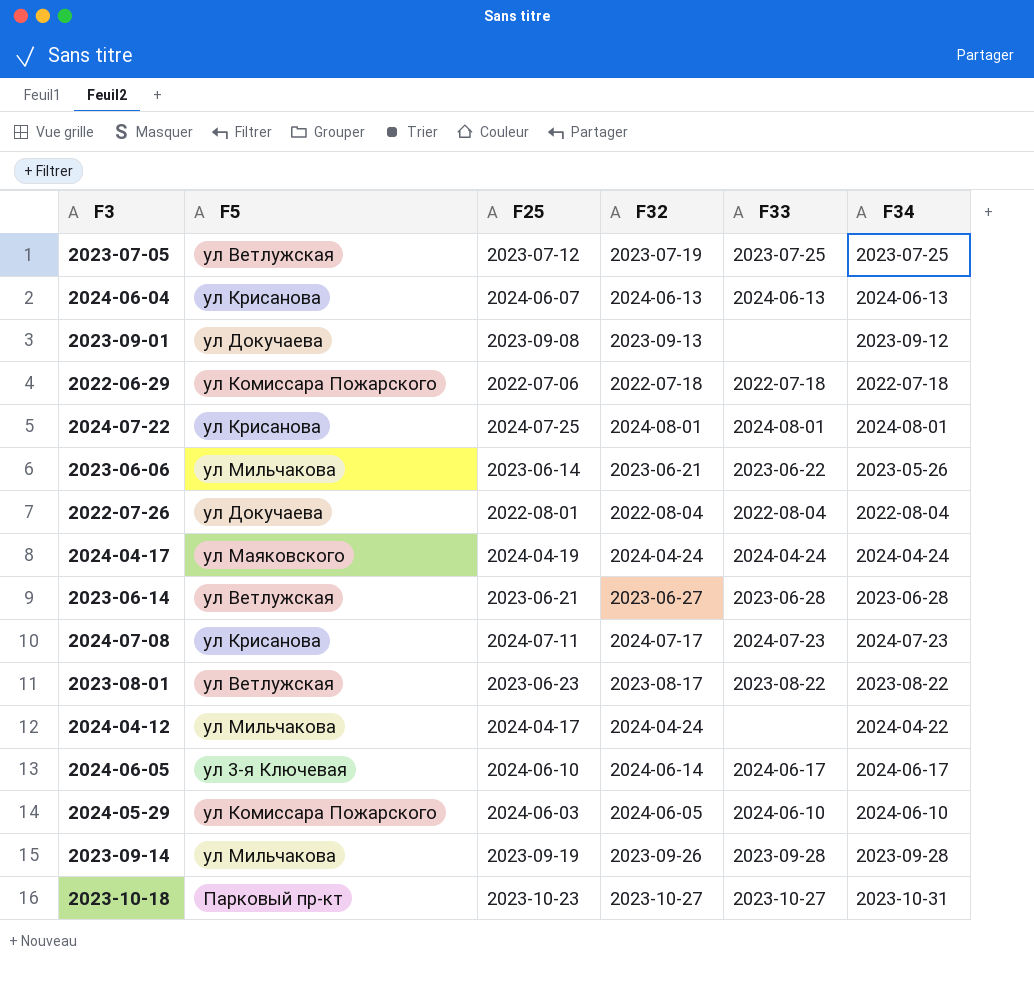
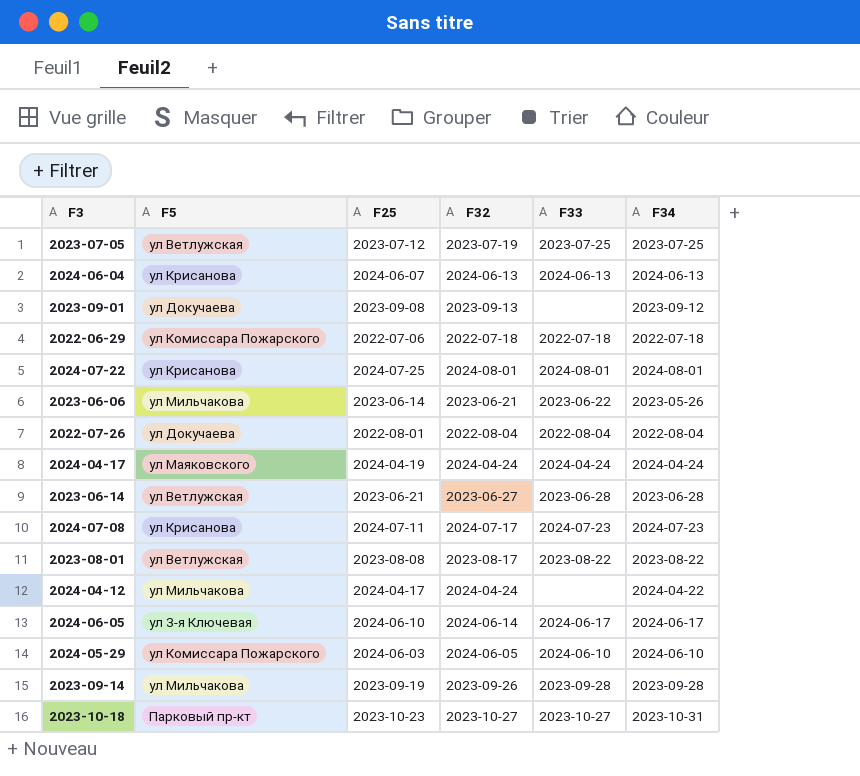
2023-08-01 | F25: 2023-06-23 -> 2023-08-08

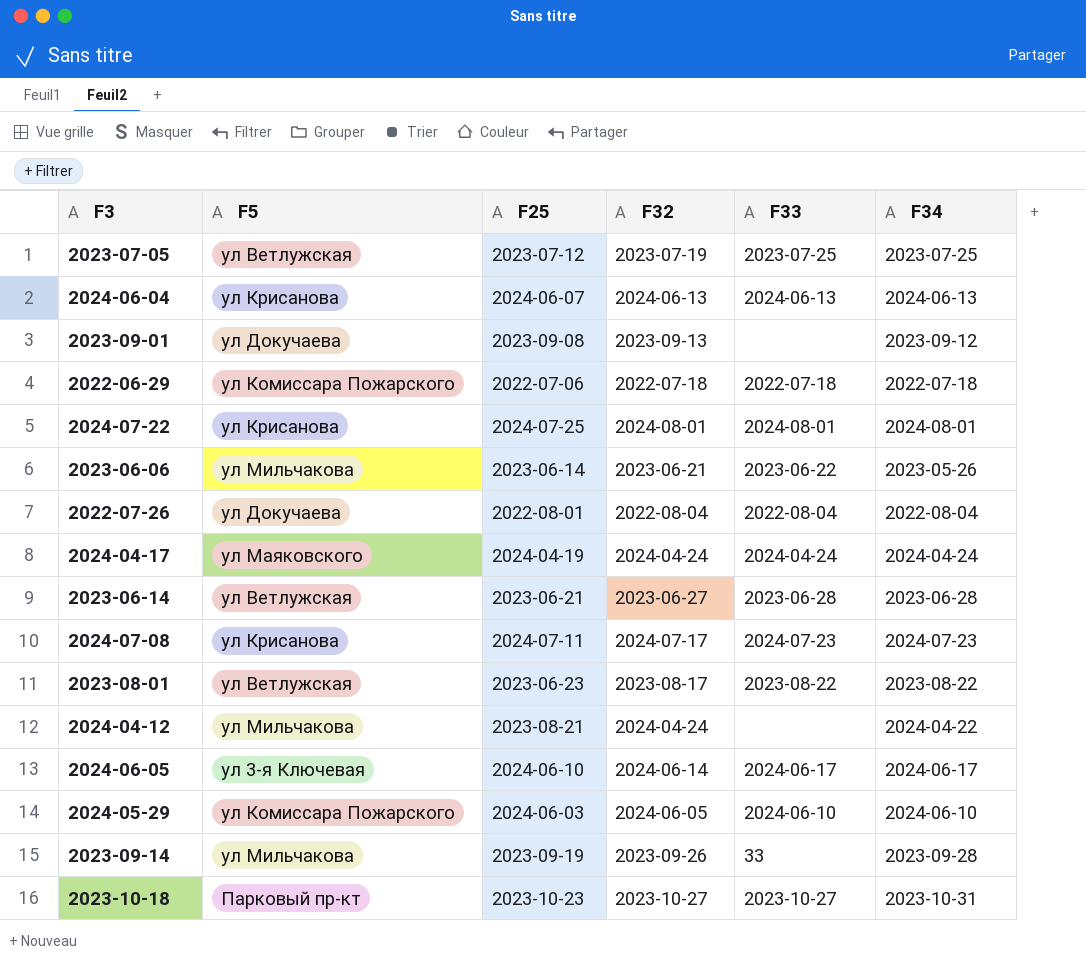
2023-08-01 | F25: 2023-08-08 -> 2023-06-23
2024-04-12 | F25: 2024-04-17 -> 2023-08-21
2023-09-14 | F33: 2023-09-28 -> 33

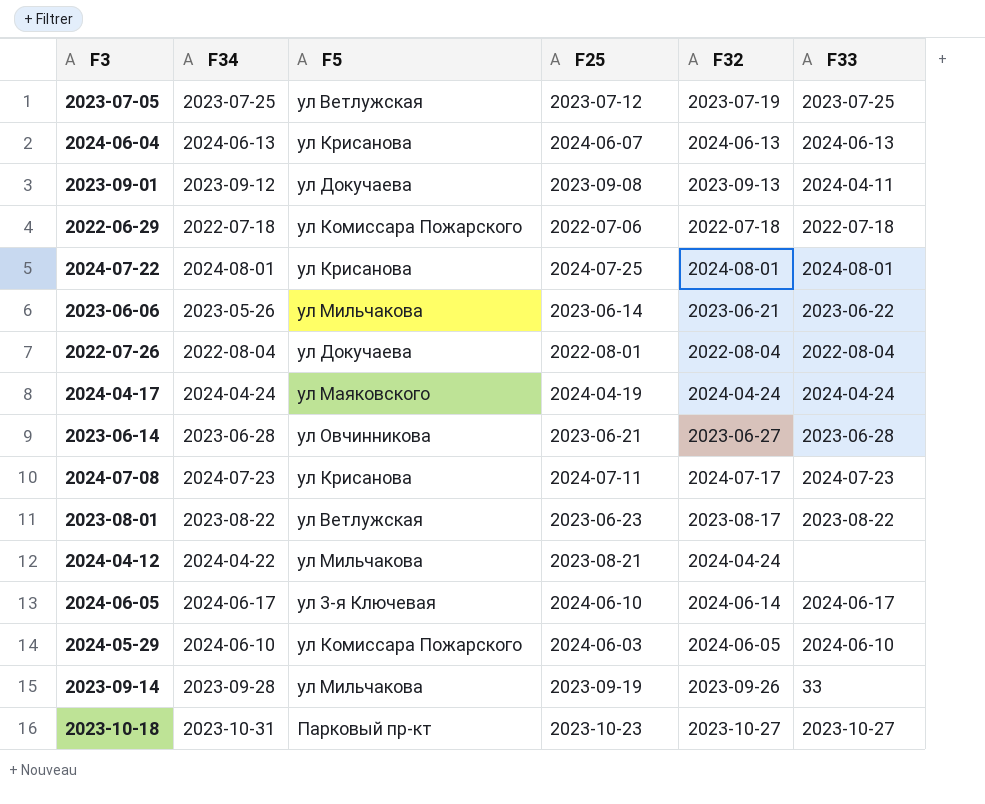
column F34 | position: 6 -> 2
2023-09-01 | F33: none -> 2024-04-11
2023-06-14 | F5: ул Ветлужская -> ул Овчинникова

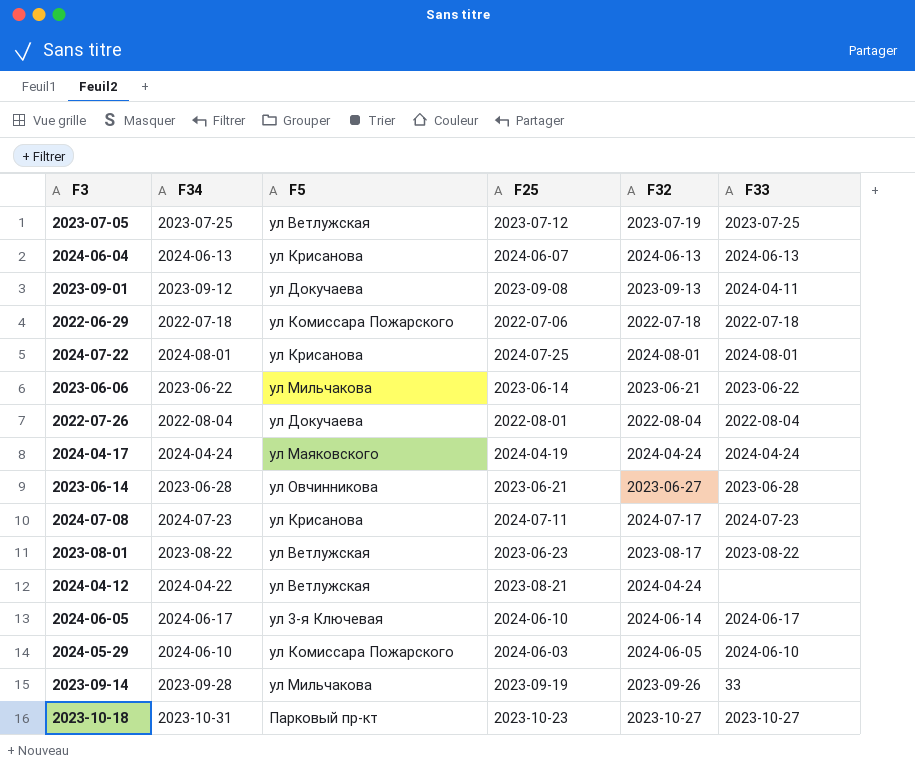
2023-06-06 | F34: 2023-05-26 -> 2023-06-22
2024-04-12 | F5: ул Мильчакова -> ул Ветлужская

